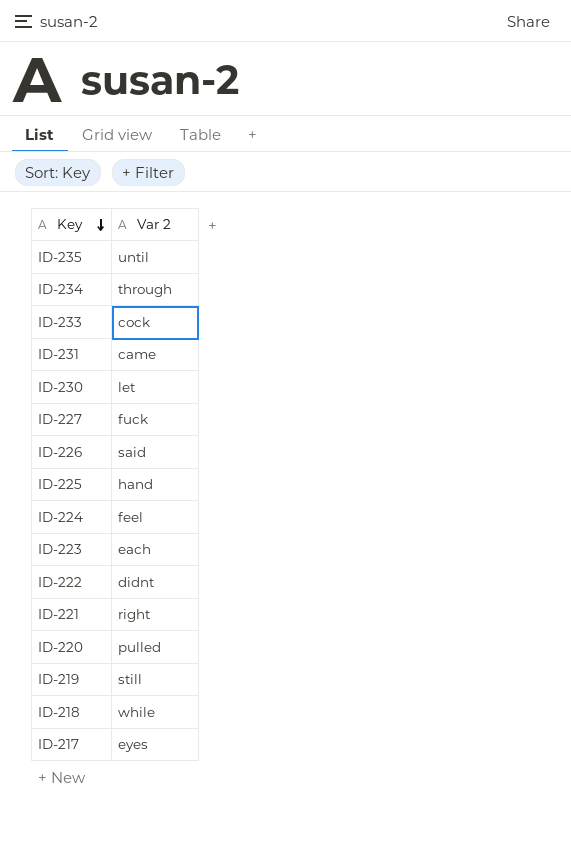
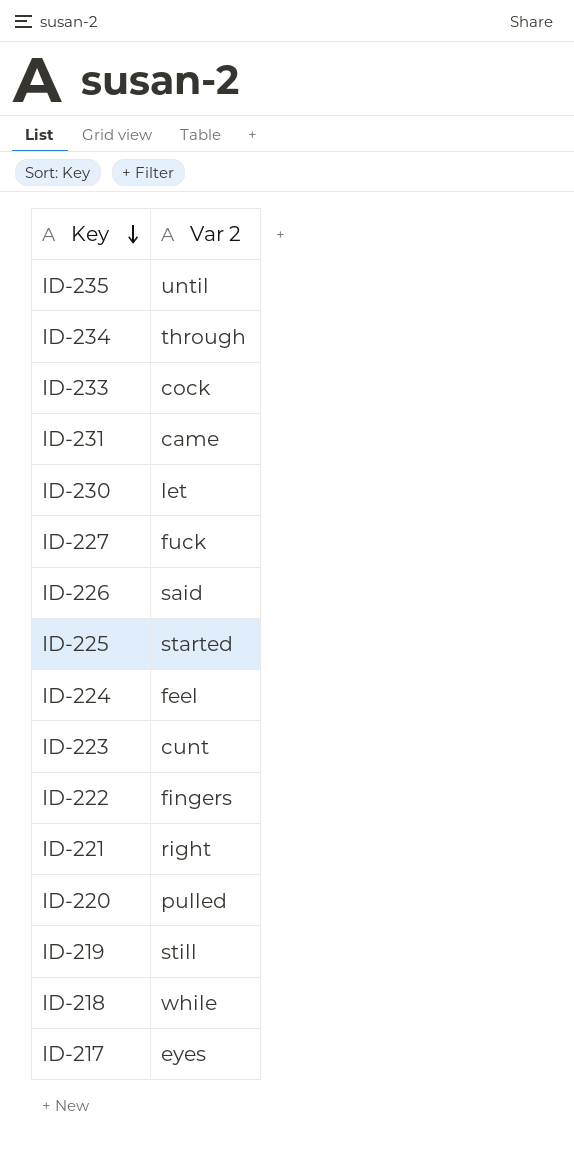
ID-225 | Var 2: hand -> started
ID-223 | Var 2: each -> cunt
ID-222 | Var 2: didnt -> fingers

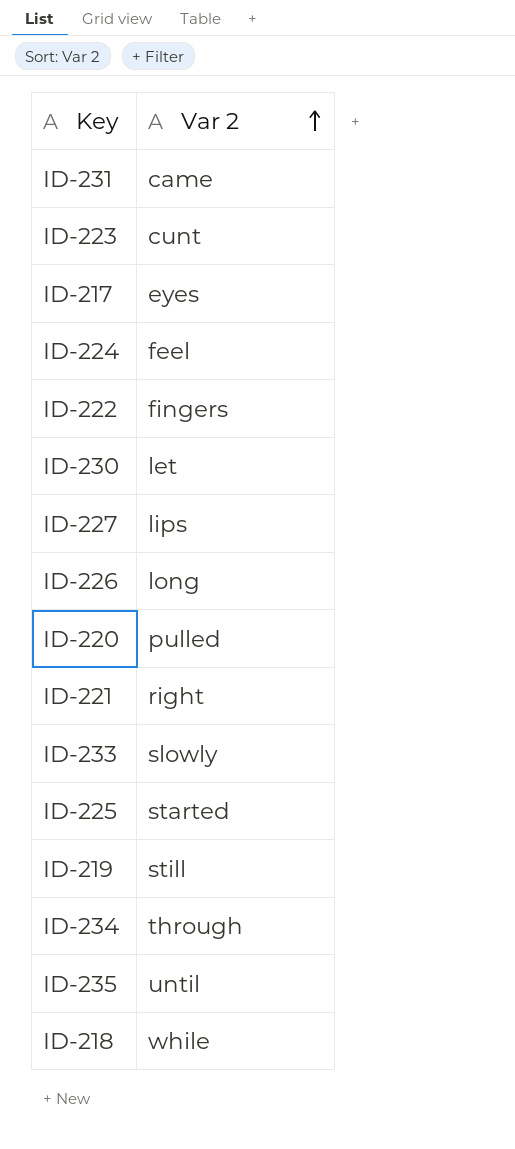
row order: Key descending -> Var 2 ascending
ID-227 | Var 2: fuck -> lips
ID-226 | Var 2: said -> long
ID-233 | Var 2: cock -> slowly

